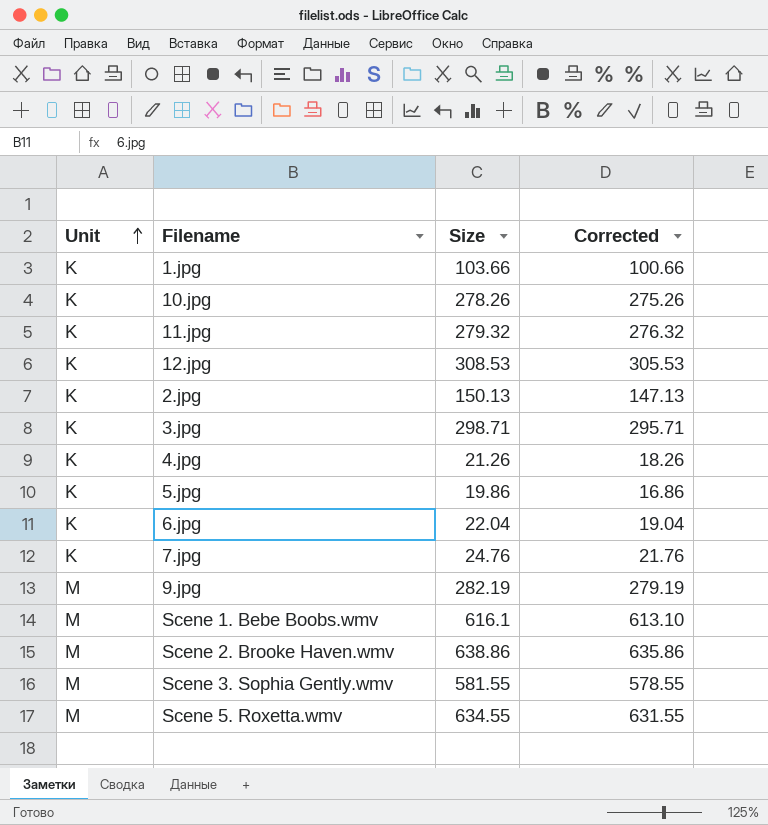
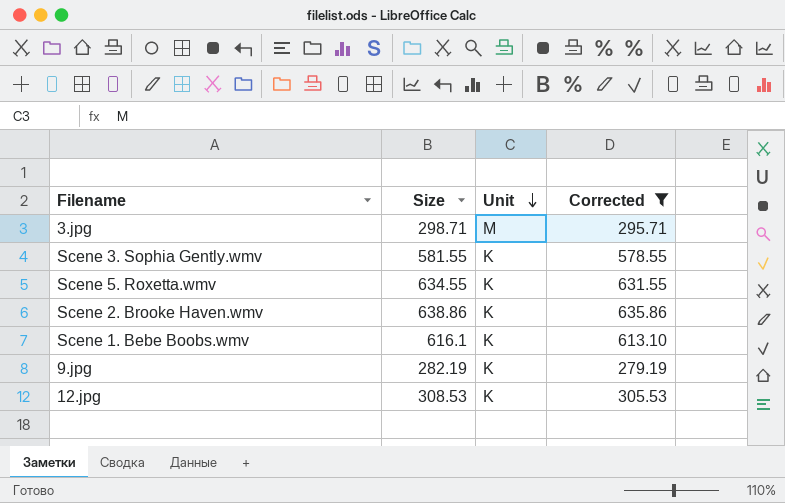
filter: none -> Corrected >= 279.19
row order: Unit ascending -> Unit descending
column Unit | position: 1 -> 3
3.jpg | Unit: K -> M
Scene 3. Sophia Gently.wmv | Unit: M -> K
Scene 5. Roxetta.wmv | Unit: M -> K
Scene 2. Brooke Haven.wmv | Unit: M -> K
Scene 1. Bebe Boobs.wmv | Unit: M -> K
9.jpg | Unit: M -> K

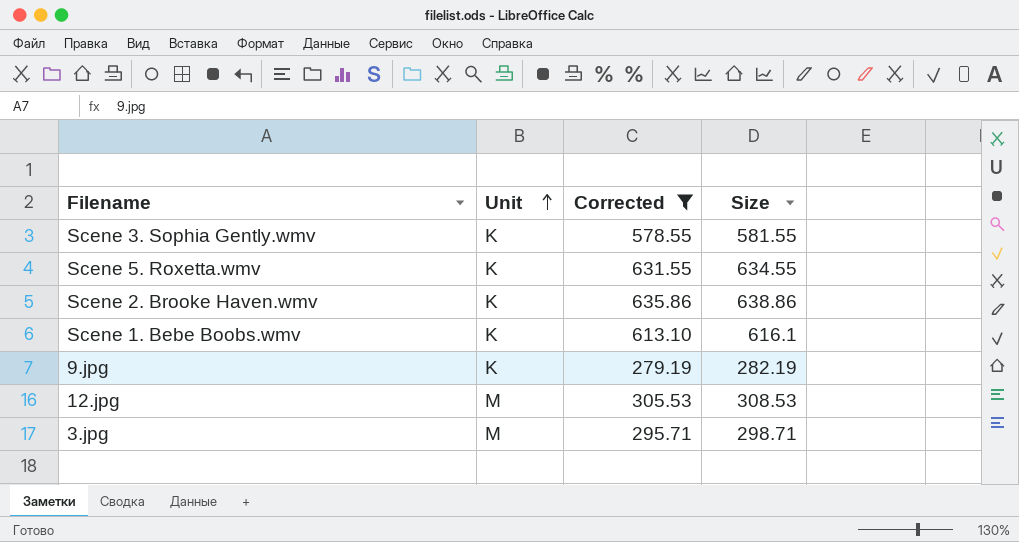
row order: Unit descending -> Unit ascending
column Size | position: 2 -> 4
12.jpg | Unit: K -> M

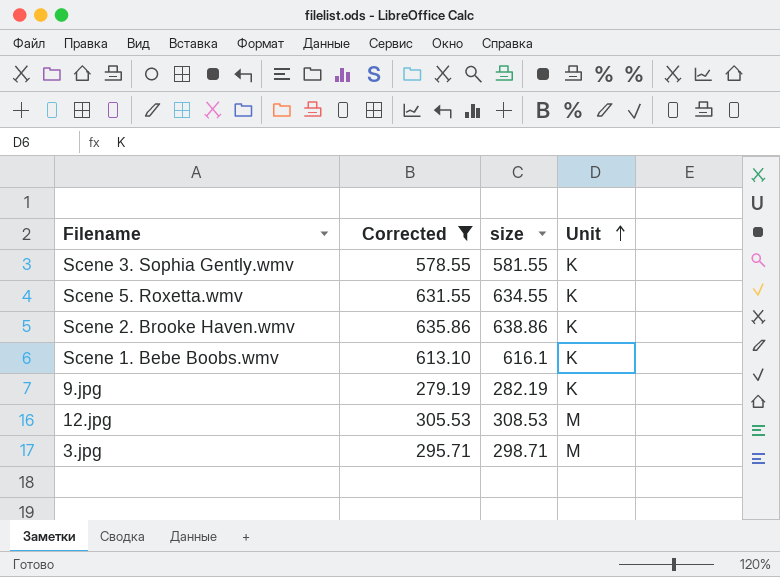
column name: Size -> size
column Unit | position: 2 -> 4

